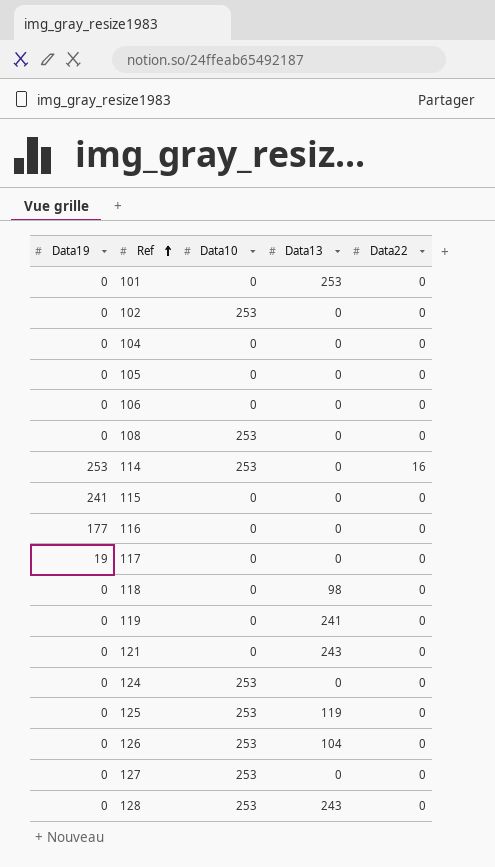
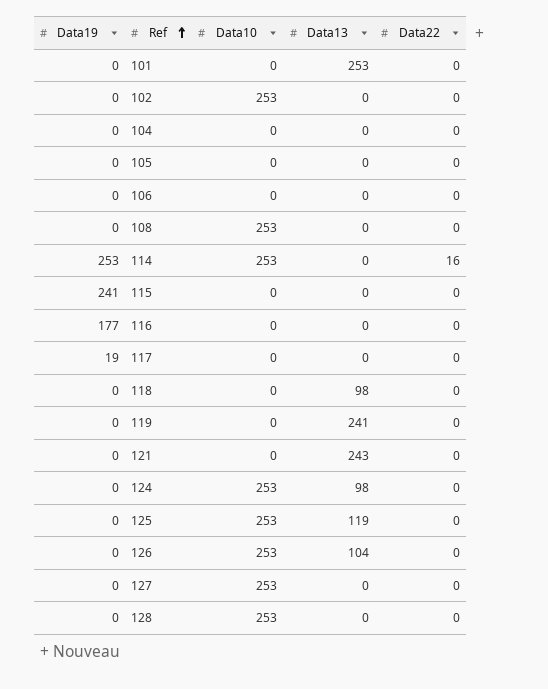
124 | Data13: 0 -> 98
128 | Data13: 243 -> 0

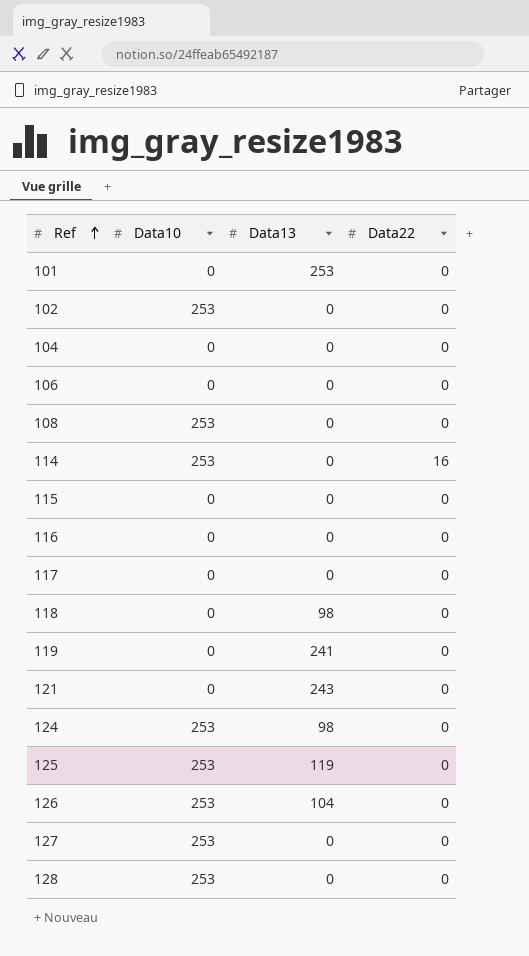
column Data19 | position: 1 -> none
row 105: 0 | 0 | 0 | 0 -> none

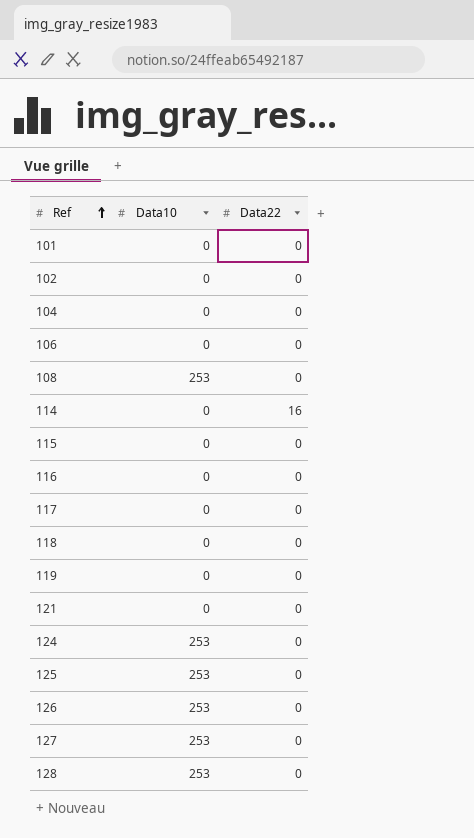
column Data13 | position: 3 -> none
102 | Data10: 253 -> 0
114 | Data10: 253 -> 0

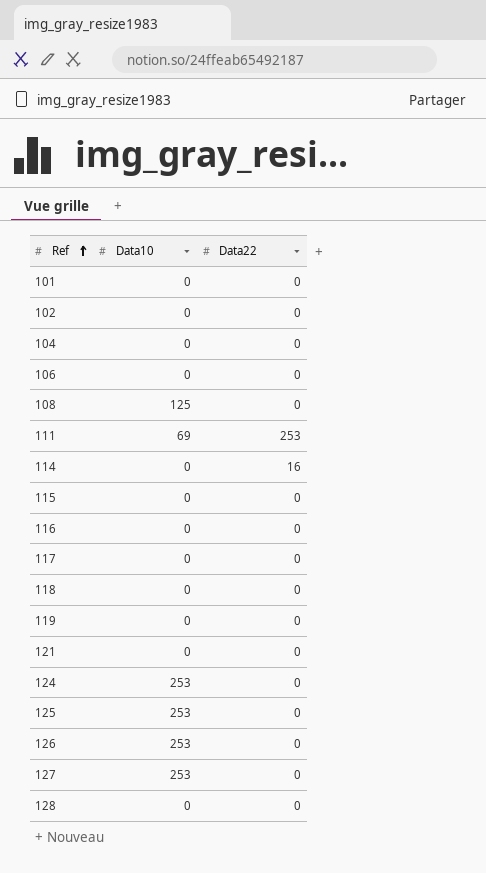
108 | Data10: 253 -> 125
row 111: none -> 69 | 253
128 | Data10: 253 -> 0

